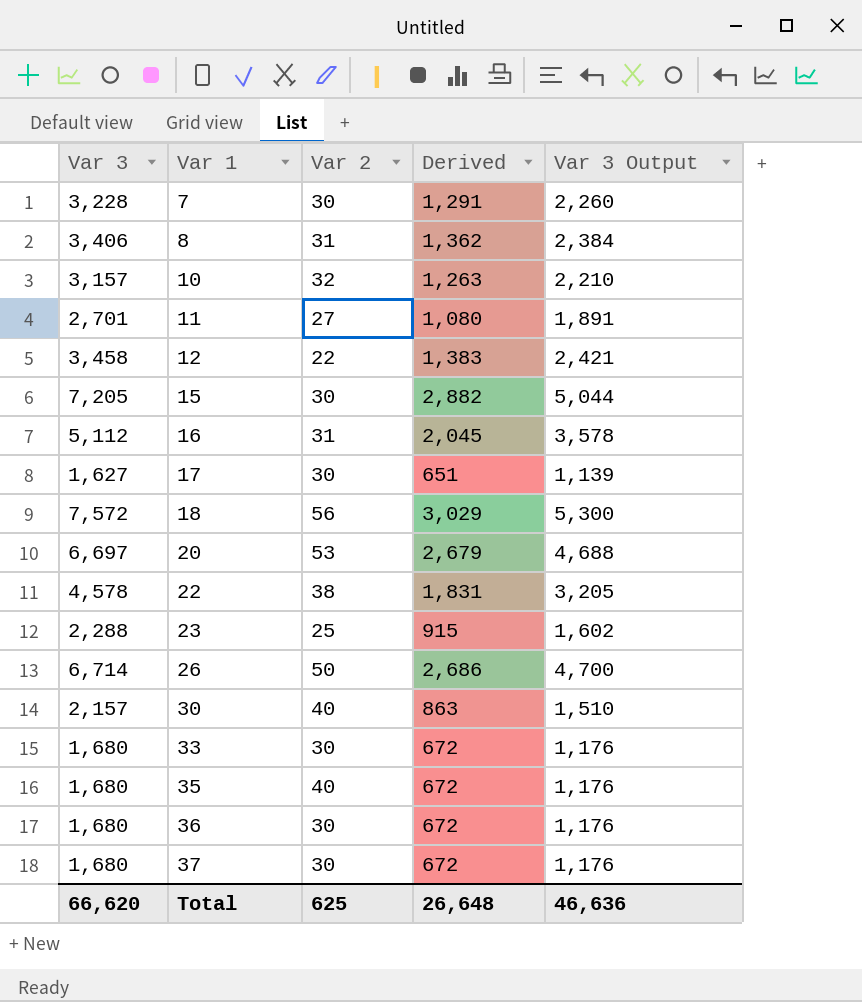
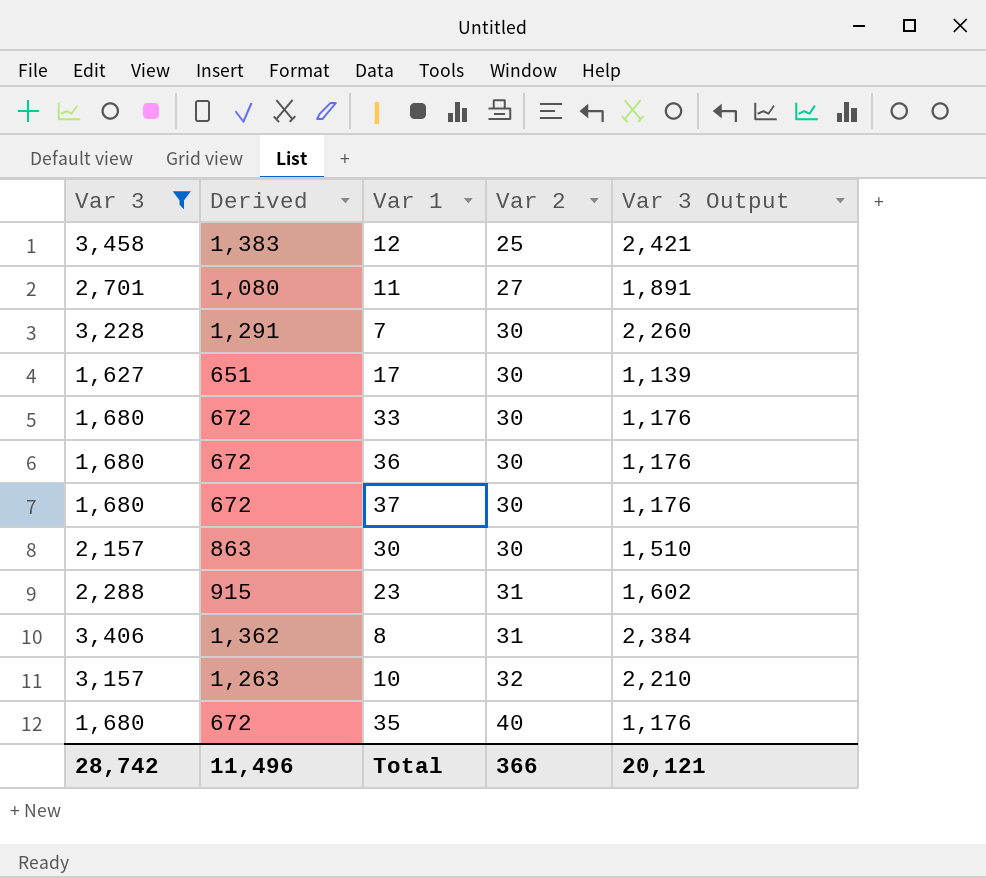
filter: none -> Var 3 <= 3,458
row order: Var 1 ascending -> Var 2 ascending
column Derived | position: 4 -> 2
12 | Var 2: 22 -> 25
30 | Var 2: 40 -> 30
23 | Var 2: 25 -> 31
Total | Var 3: 66,620 -> 28,742
Total | Derived: 26,648 -> 11,496
Total | Var 2: 625 -> 366
Total | Var 3 Output: 46,636 -> 20,121

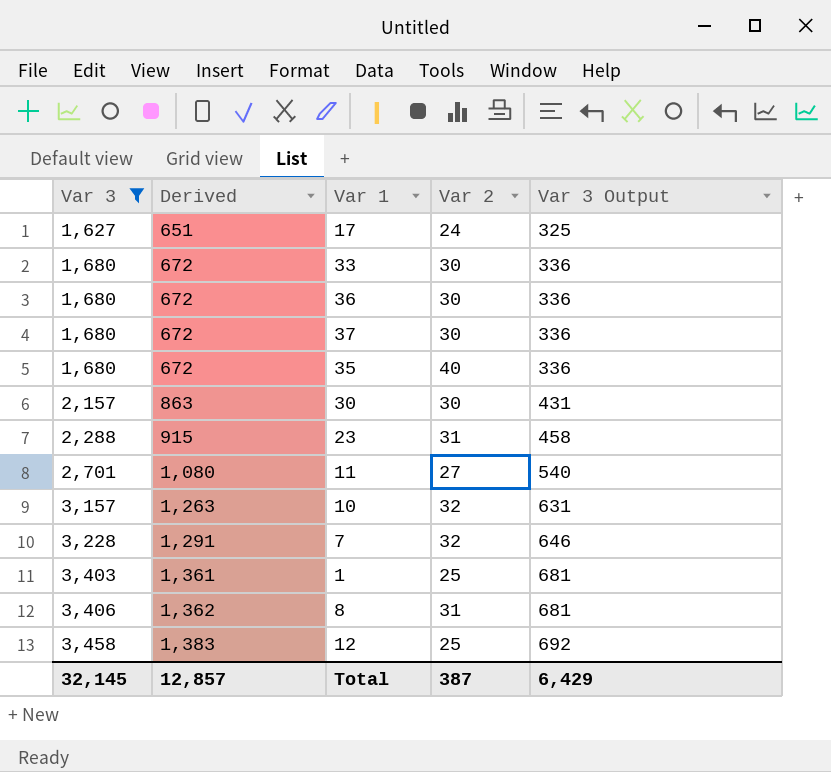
row order: Var 2 ascending -> Var 3 ascending
column Var 3 Output | formula: [Var 3] * 0.7 -> [Var 3] * 0.2
17 | Var 2: 30 -> 24
7 | Var 2: 30 -> 32
row 1: none -> 3,403 | 1,361 | 25 | 681
Total | Var 3: 28,742 -> 32,145
Total | Derived: 11,496 -> 12,857
Total | Var 2: 366 -> 387
Total | Var 3 Output: 20,121 -> 6,429

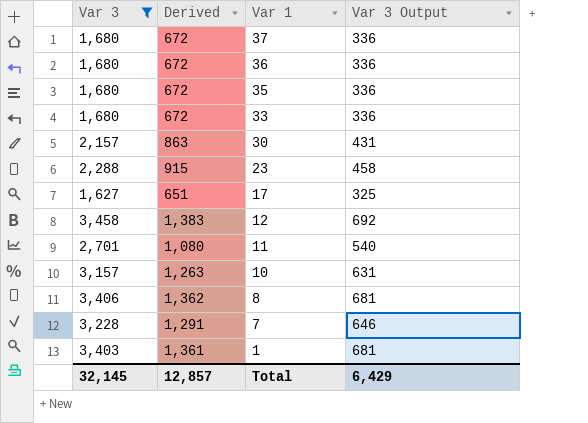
row order: Var 3 ascending -> Var 1 descending
column Var 2 | position: 4 -> none

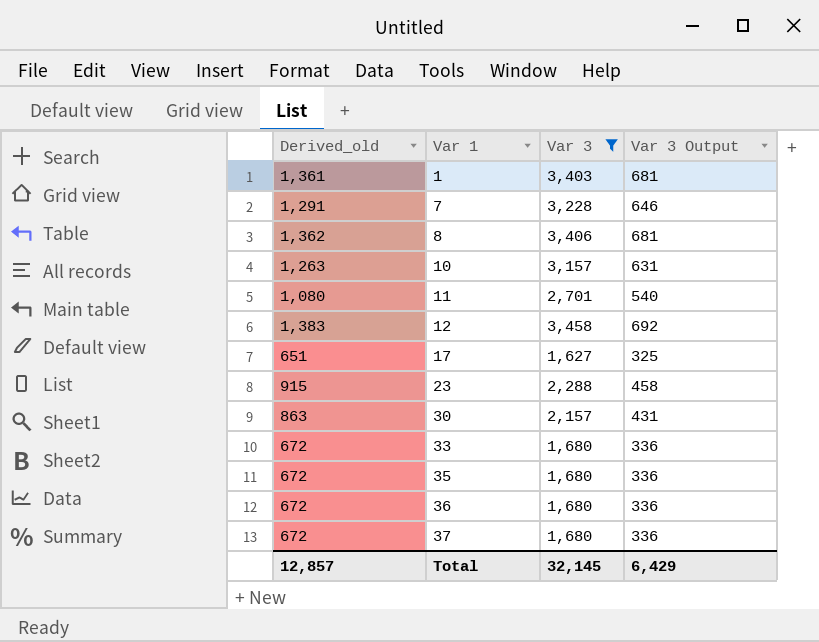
row order: Var 1 descending -> Var 1 ascending
column name: Derived -> Derived_old
column Var 3 | position: 1 -> 3

